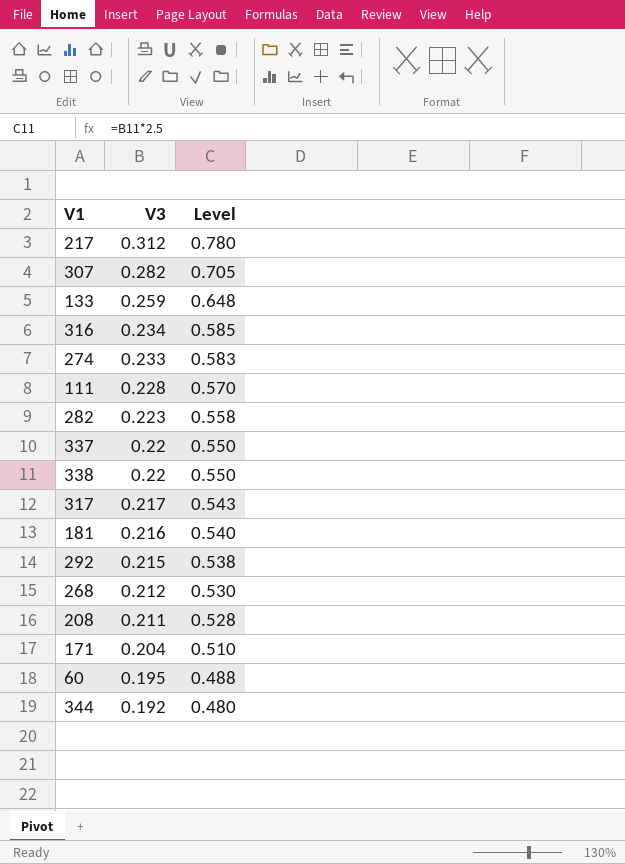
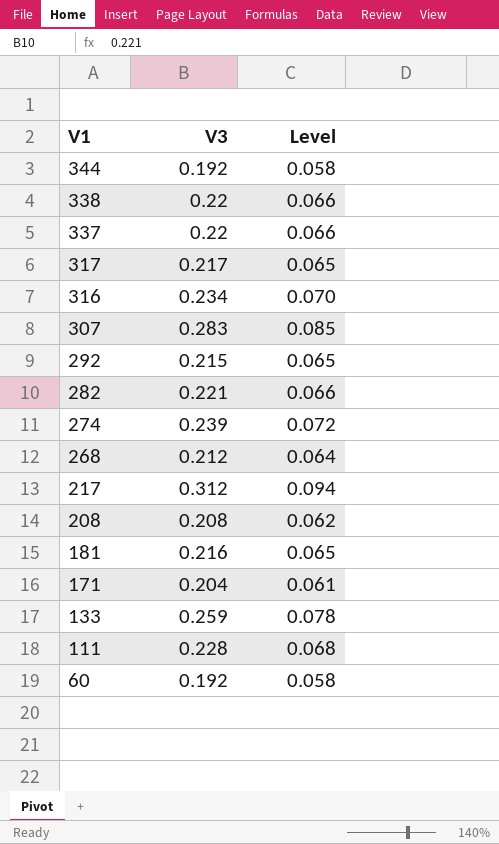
row order: V3 descending -> V1 descending
column Level | formula: [V3] * 2.5 -> [V3] * 0.3
307 | V3: 0.282 -> 0.283
282 | V3: 0.223 -> 0.221
274 | V3: 0.233 -> 0.239
208 | V3: 0.211 -> 0.208
60 | V3: 0.195 -> 0.192

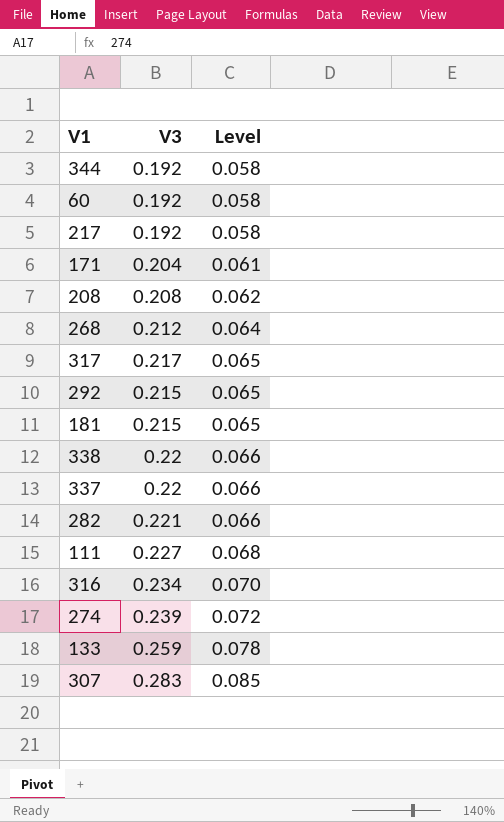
row order: V1 descending -> Level ascending
217 | V3: 0.312 -> 0.192
217 | Level: 0.094 -> 0.058
181 | V3: 0.216 -> 0.215
111 | V3: 0.228 -> 0.227

